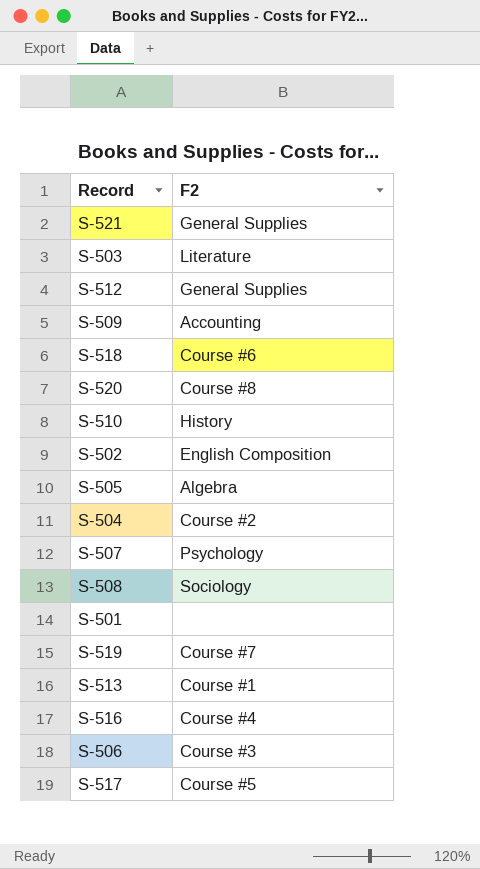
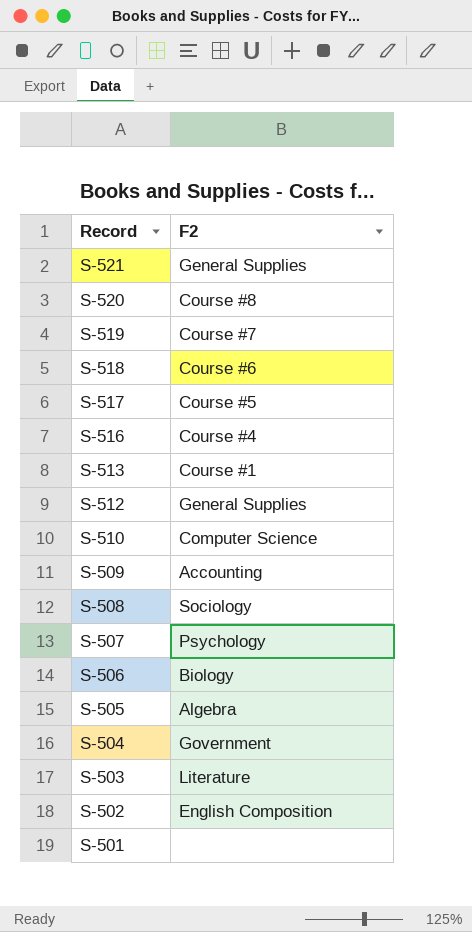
row order: none -> Record descending
S-510 | F2: History -> Computer Science
S-506 | F2: Course #3 -> Biology
S-504 | F2: Course #2 -> Government

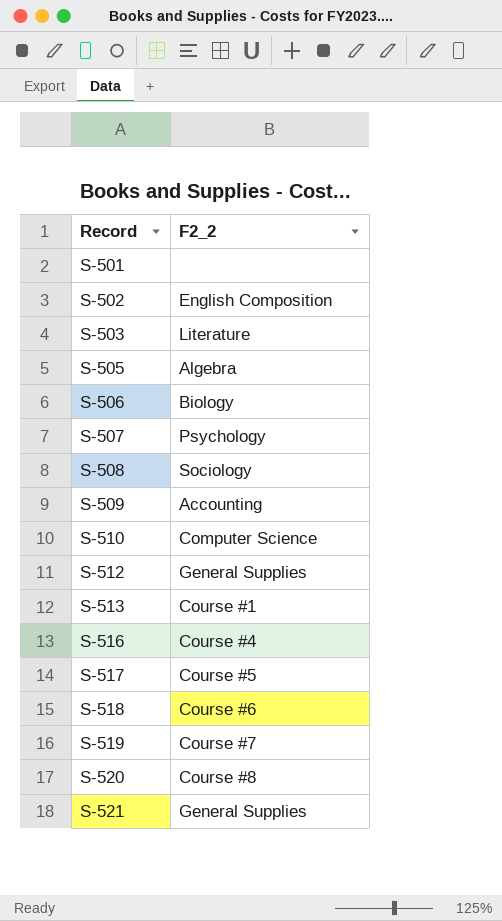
row order: Record descending -> Record ascending
column name: F2 -> F2_2
row S-504: Government -> none

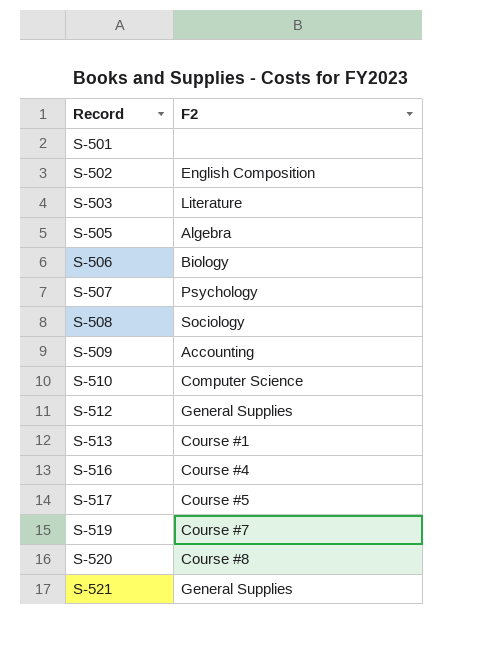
column name: F2_2 -> F2
row S-518: Course #6 -> none

